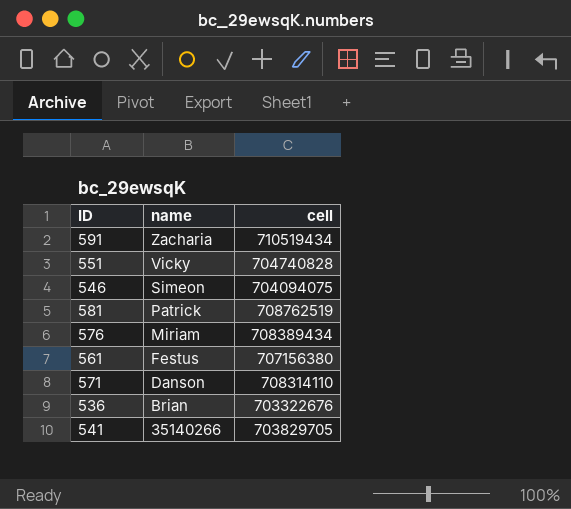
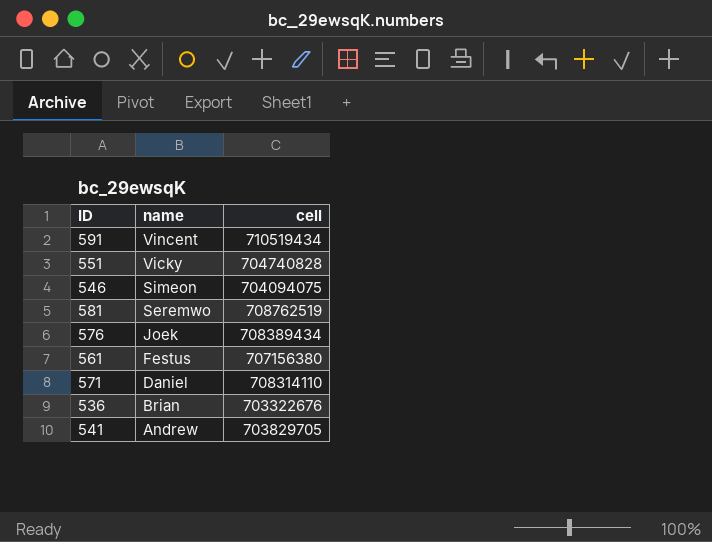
591 | name: Zacharia -> Vincent
581 | name: Patrick -> Seremwo
576 | name: Miriam -> Joek
571 | name: Danson -> Daniel
541 | name: 35140266 -> Andrew

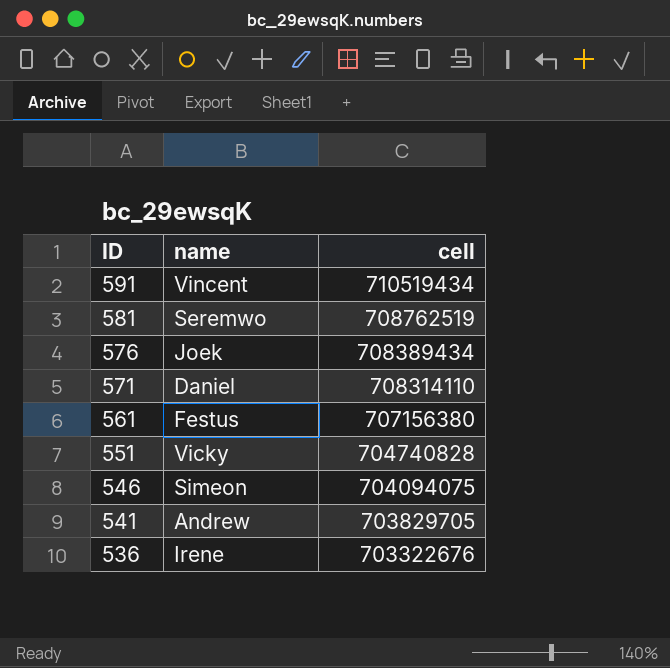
row order: name descending -> ID descending
536 | name: Brian -> Irene

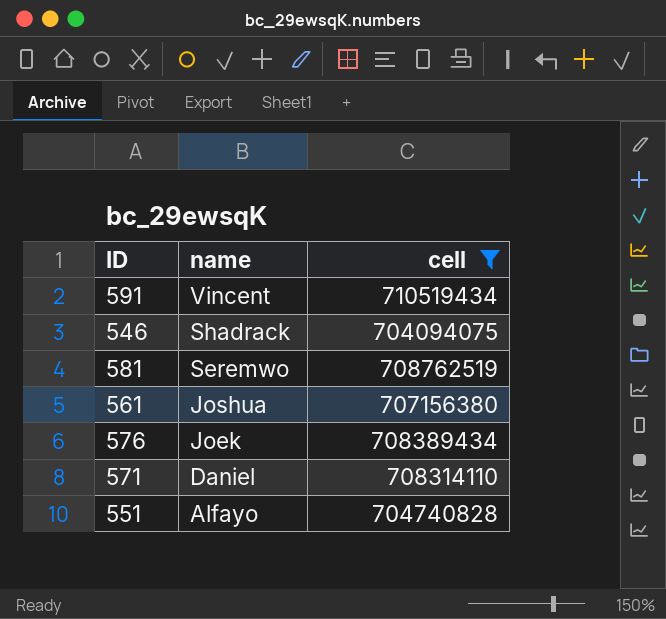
filter: none -> cell >= 704094075
row order: ID descending -> name descending
546 | name: Simeon -> Shadrack
561 | name: Festus -> Joshua
551 | name: Vicky -> Alfayo

